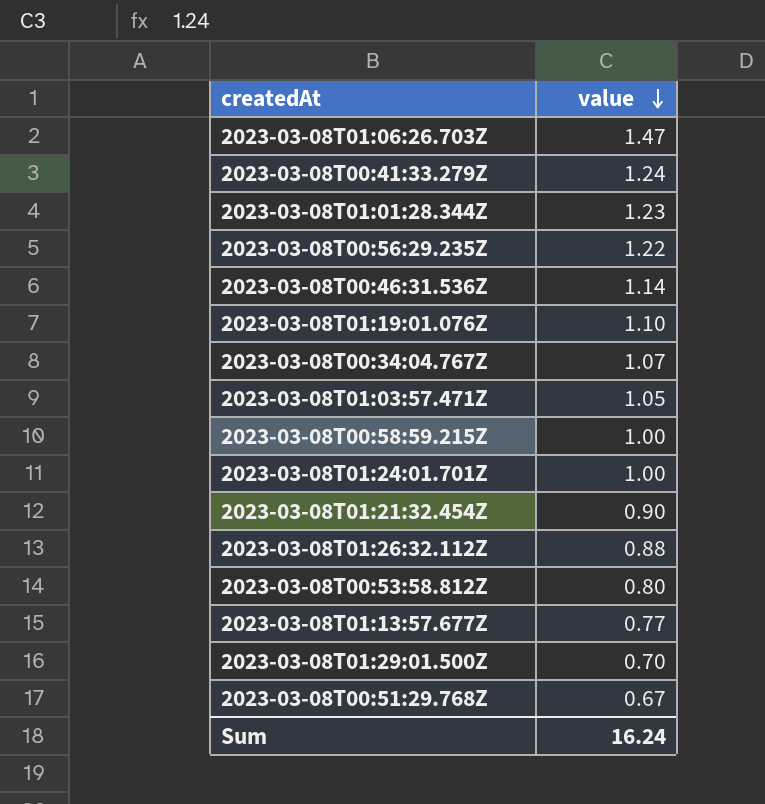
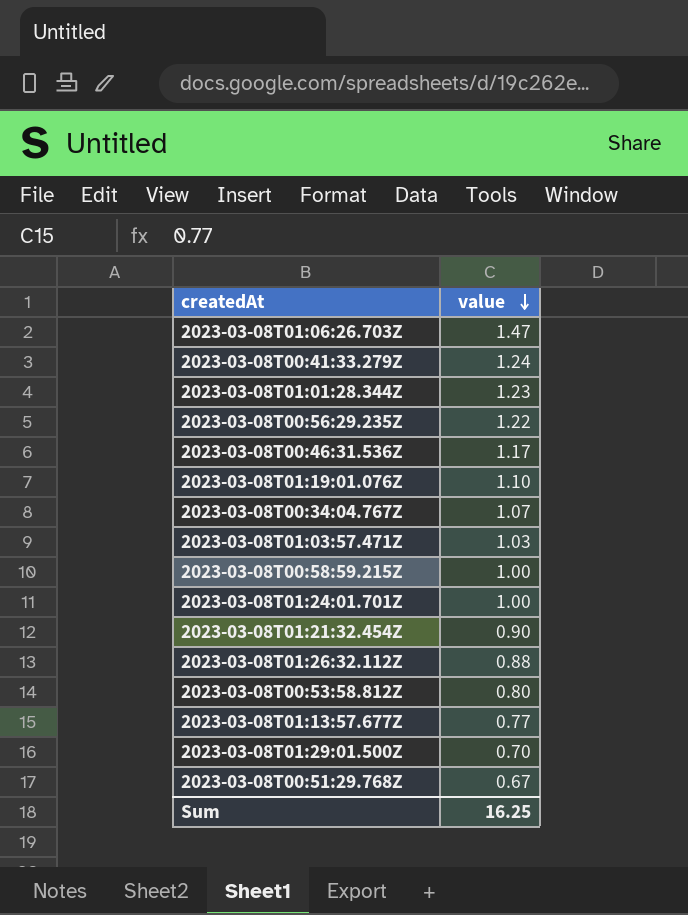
2023-03-08T00:46:31.536Z | value: 1.14 -> 1.17
2023-03-08T01:03:57.471Z | value: 1.05 -> 1.03
Sum | value: 16.24 -> 16.25

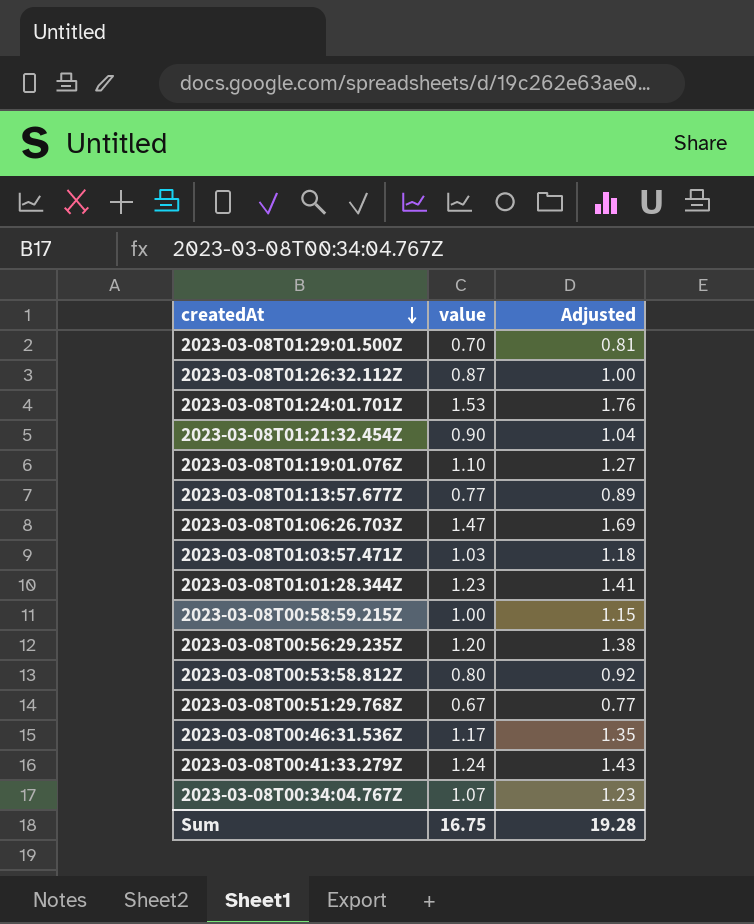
row order: value descending -> createdAt descending
column Adjusted | formula: none -> [value] * 1.15
2023-03-08T01:26:32.112Z | value: 0.88 -> 0.87
2023-03-08T01:24:01.701Z | value: 1.00 -> 1.53
2023-03-08T00:56:29.235Z | value: 1.22 -> 1.20
Sum | value: 16.25 -> 16.75

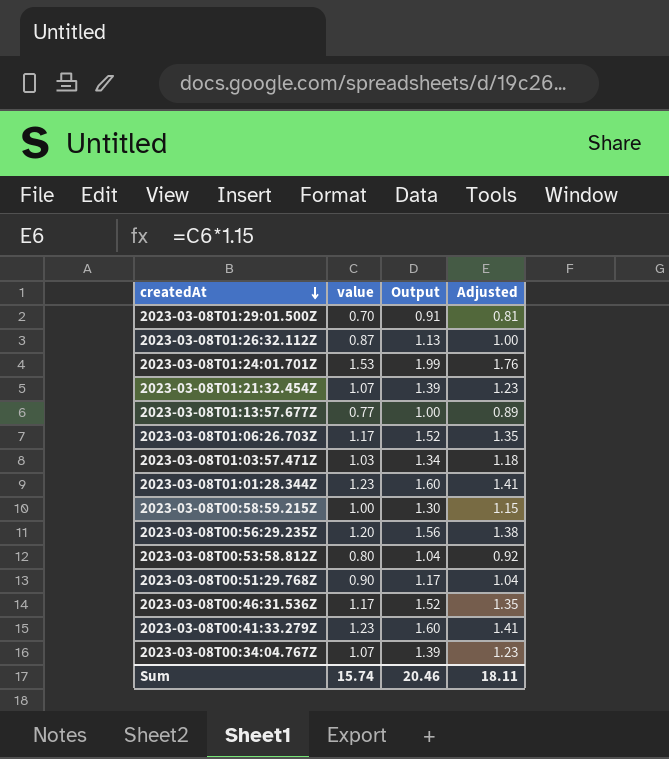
column Output | formula: none -> [value] * 1.3
row 2023-03-08T01:19:01.076Z: 1.10 | 1.27 -> none
2023-03-08T01:21:32.454Z | value: 0.90 -> 1.07
2023-03-08T01:21:32.454Z | Adjusted: 1.04 -> 1.23
2023-03-08T01:06:26.703Z | value: 1.47 -> 1.17
2023-03-08T01:06:26.703Z | Adjusted: 1.69 -> 1.35
2023-03-08T00:51:29.768Z | value: 0.67 -> 0.90
2023-03-08T00:51:29.768Z | Adjusted: 0.77 -> 1.04
2023-03-08T00:41:33.279Z | value: 1.24 -> 1.23
2023-03-08T00:41:33.279Z | Adjusted: 1.43 -> 1.41
Sum | value: 16.75 -> 15.74
Sum | Adjusted: 19.28 -> 18.11

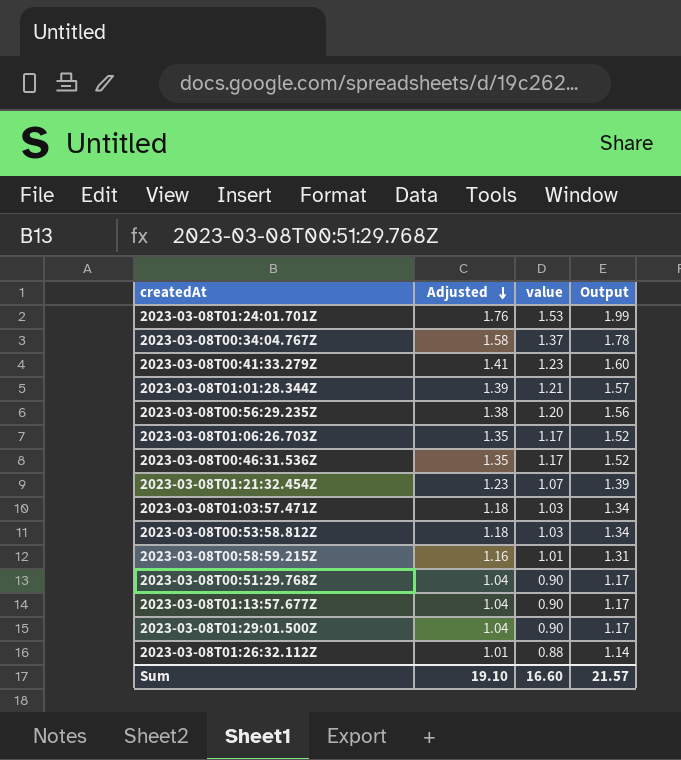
row order: createdAt descending -> Adjusted descending
column Adjusted | position: 4 -> 2
2023-03-08T00:34:04.767Z | Adjusted: 1.23 -> 1.58
2023-03-08T00:34:04.767Z | value: 1.07 -> 1.37
2023-03-08T00:34:04.767Z | Output: 1.39 -> 1.78
2023-03-08T01:01:28.344Z | Adjusted: 1.41 -> 1.39
2023-03-08T01:01:28.344Z | value: 1.23 -> 1.21
2023-03-08T01:01:28.344Z | Output: 1.60 -> 1.57
2023-03-08T00:53:58.812Z | Adjusted: 0.92 -> 1.18
2023-03-08T00:53:58.812Z | value: 0.80 -> 1.03
2023-03-08T00:53:58.812Z | Output: 1.04 -> 1.34
2023-03-08T00:58:59.215Z | Adjusted: 1.15 -> 1.16
2023-03-08T00:58:59.215Z | value: 1.00 -> 1.01
2023-03-08T00:58:59.215Z | Output: 1.30 -> 1.31
2023-03-08T01:13:57.677Z | Adjusted: 0.89 -> 1.04
2023-03-08T01:13:57.677Z | value: 0.77 -> 0.90
2023-03-08T01:13:57.677Z | Output: 1.00 -> 1.17
2023-03-08T01:29:01.500Z | Adjusted: 0.81 -> 1.04
2023-03-08T01:29:01.500Z | value: 0.70 -> 0.90
2023-03-08T01:29:01.500Z | Output: 0.91 -> 1.17
2023-03-08T01:26:32.112Z | Adjusted: 1.00 -> 1.01
2023-03-08T01:26:32.112Z | value: 0.87 -> 0.88
2023-03-08T01:26:32.112Z | Output: 1.13 -> 1.14
Sum | Adjusted: 18.11 -> 19.10
Sum | value: 15.74 -> 16.60
Sum | Output: 20.46 -> 21.57

